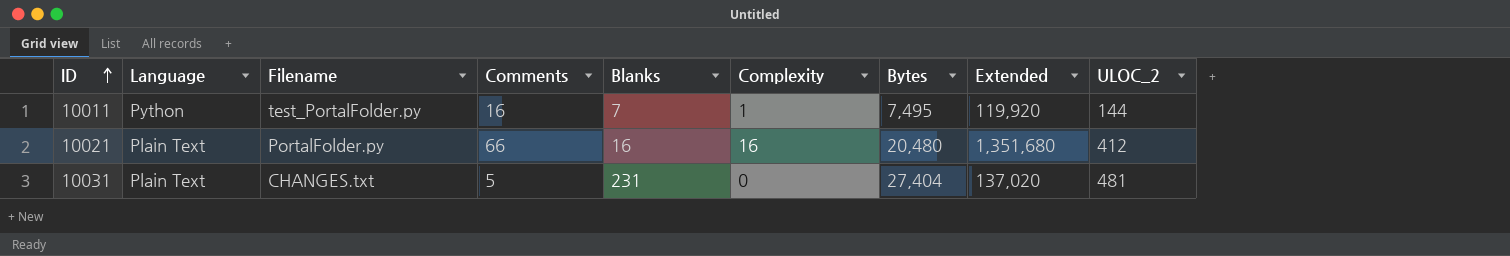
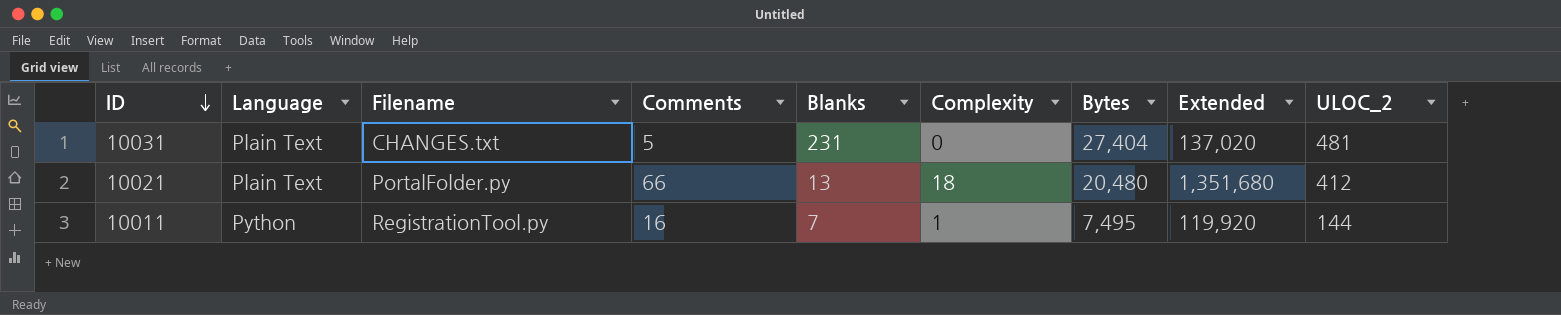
row order: ID ascending -> ID descending
10021 | Blanks: 16 -> 13
10021 | Complexity: 16 -> 18
10011 | Filename: test_PortalFolder.py -> RegistrationTool.py

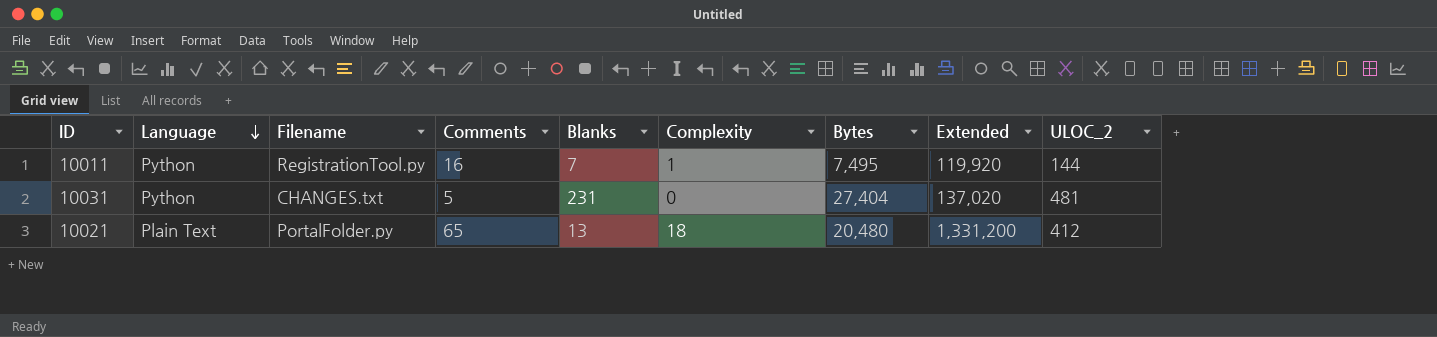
row order: ID descending -> Language descending
10031 | Language: Plain Text -> Python
10021 | Comments: 66 -> 65
10021 | Extended: 1,351,680 -> 1,331,200

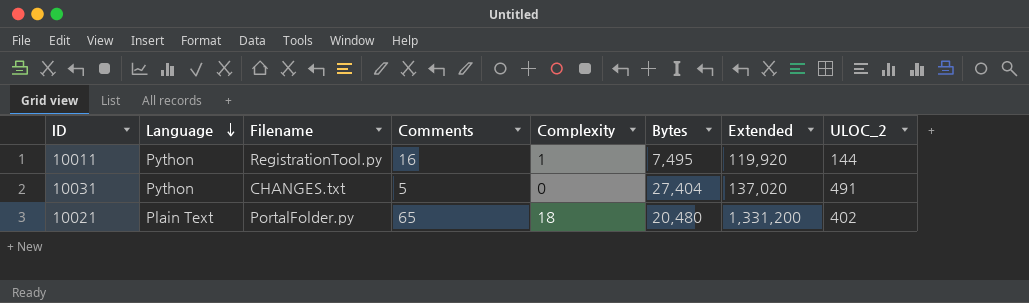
column Blanks | position: 5 -> none
10031 | ULOC_2: 481 -> 491
10021 | ULOC_2: 412 -> 402

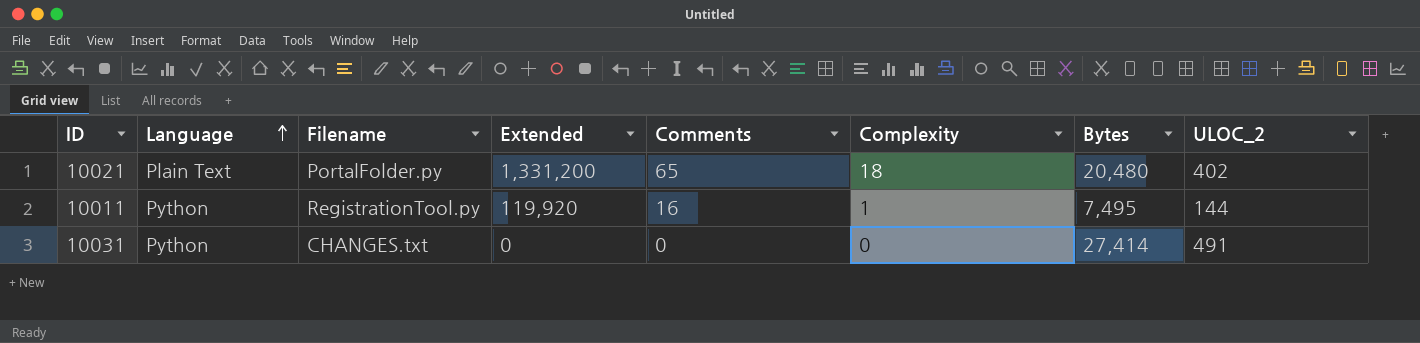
row order: Language descending -> Language ascending
column Extended | position: 7 -> 4
10031 | Extended: 137,020 -> 0
10031 | Comments: 5 -> 0
10031 | Bytes: 27,404 -> 27,414

